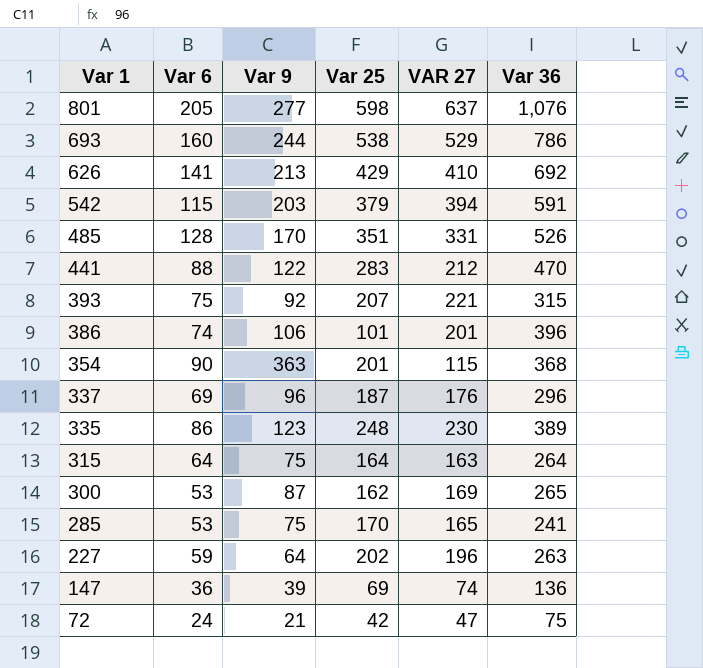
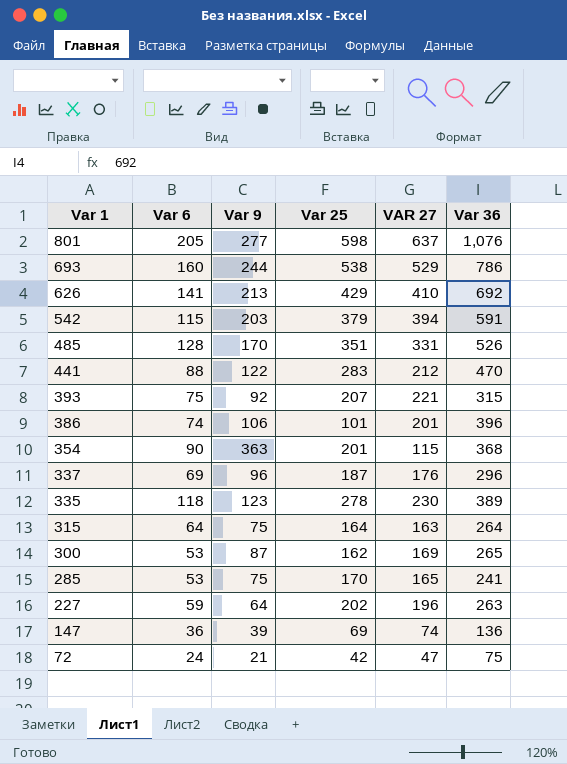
335 | Var 6: 86 -> 118
335 | Var 25: 248 -> 278

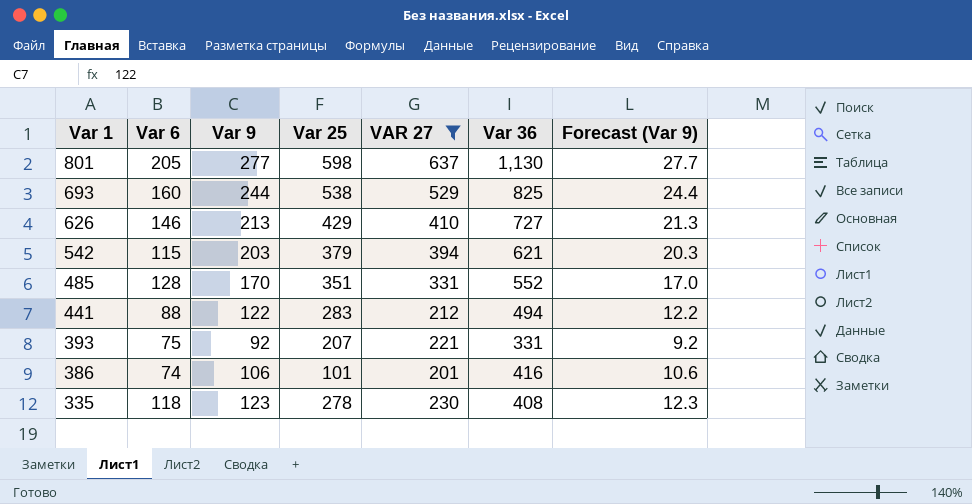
filter: none -> VAR 27 >= 201
column Forecast (Var 9) | formula: none -> [Var 9] * 0.1
801 | Var 36: 1,076 -> 1,130
693 | Var 36: 786 -> 825
626 | Var 6: 141 -> 146
626 | Var 36: 692 -> 727
542 | Var 36: 591 -> 621
485 | Var 36: 526 -> 552
441 | Var 36: 470 -> 494
393 | Var 36: 315 -> 331
386 | Var 36: 396 -> 416
335 | Var 36: 389 -> 408

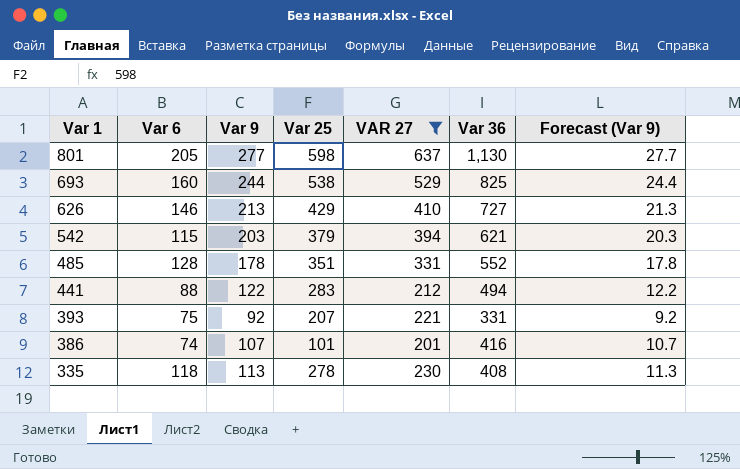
485 | Var 9: 170 -> 178
485 | Forecast (Var 9): 17.0 -> 17.8
386 | Var 9: 106 -> 107
386 | Forecast (Var 9): 10.6 -> 10.7
335 | Var 9: 123 -> 113
335 | Forecast (Var 9): 12.3 -> 11.3

